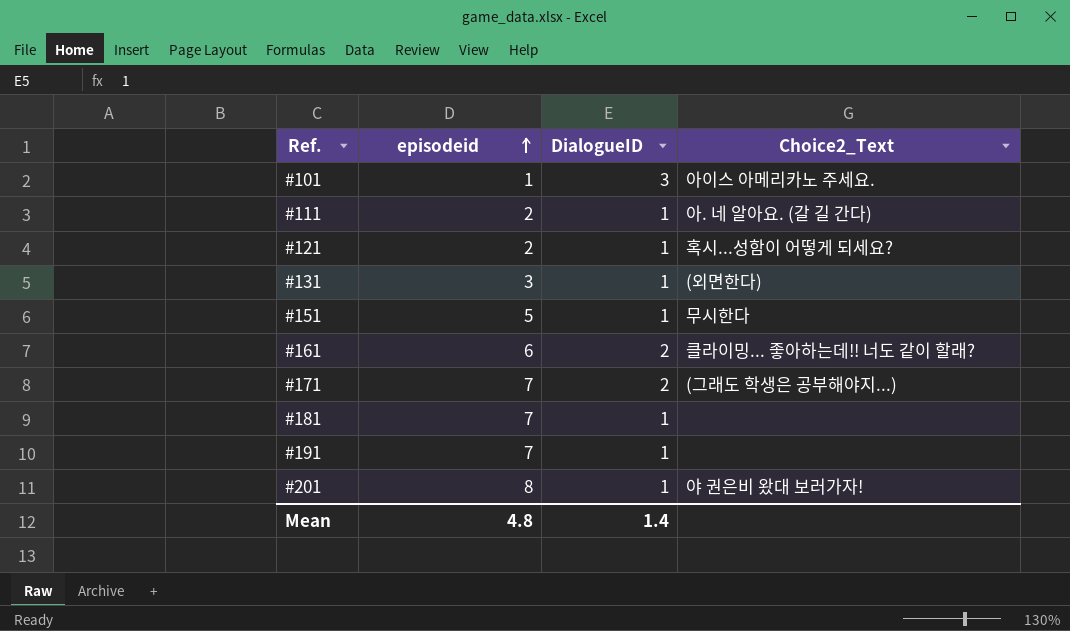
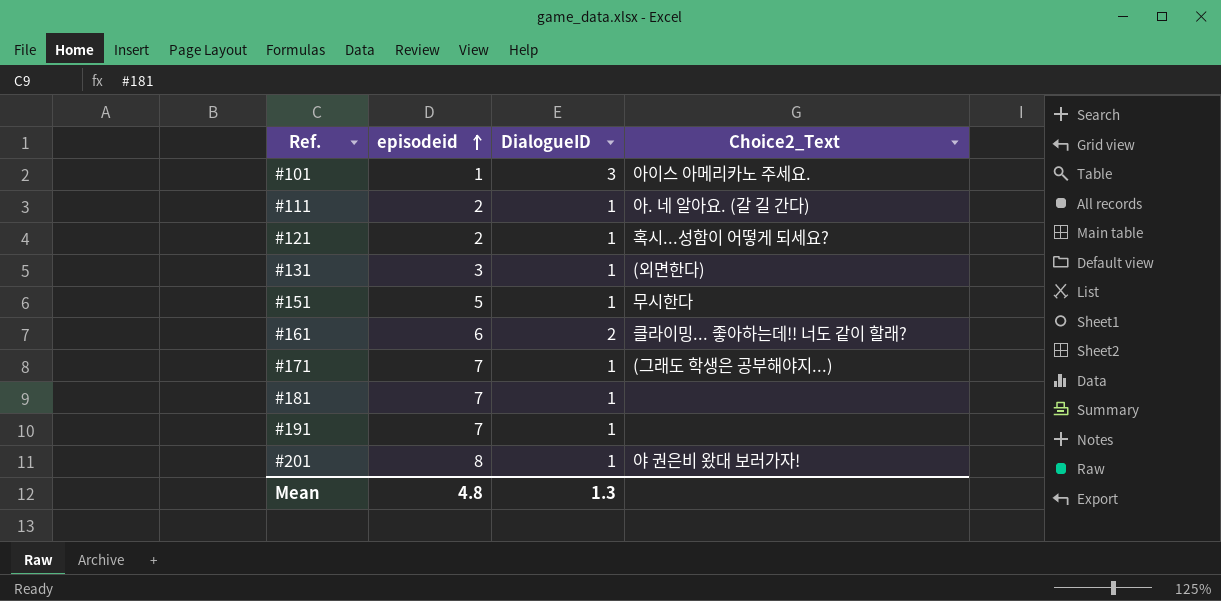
#171 | DialogueID: 2 -> 1
Mean | DialogueID: 1.4 -> 1.3

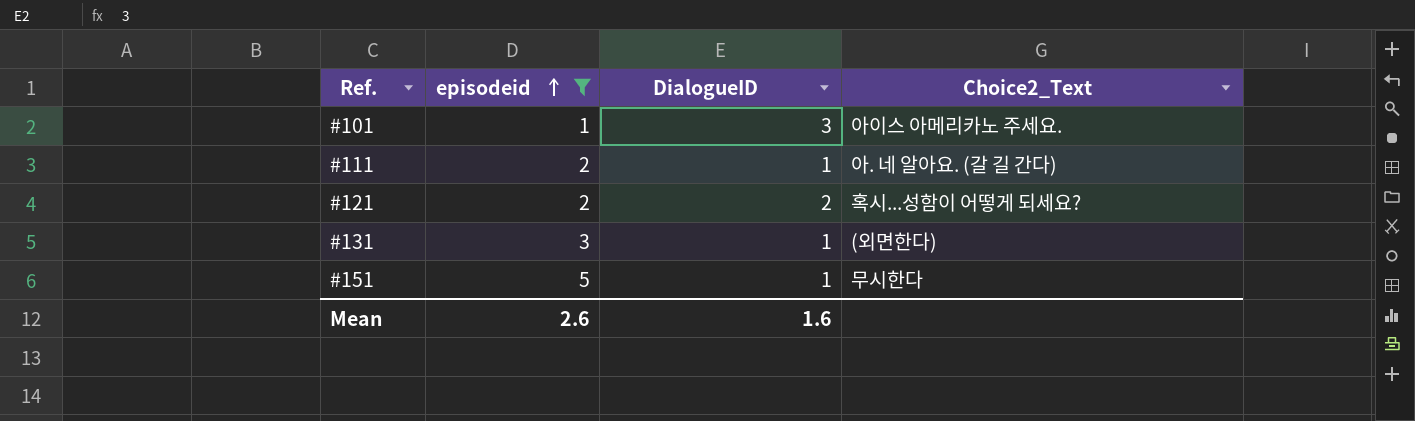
filter: none -> episodeid <= 5
#121 | DialogueID: 1 -> 2
Mean | episodeid: 4.8 -> 2.6
Mean | DialogueID: 1.3 -> 1.6

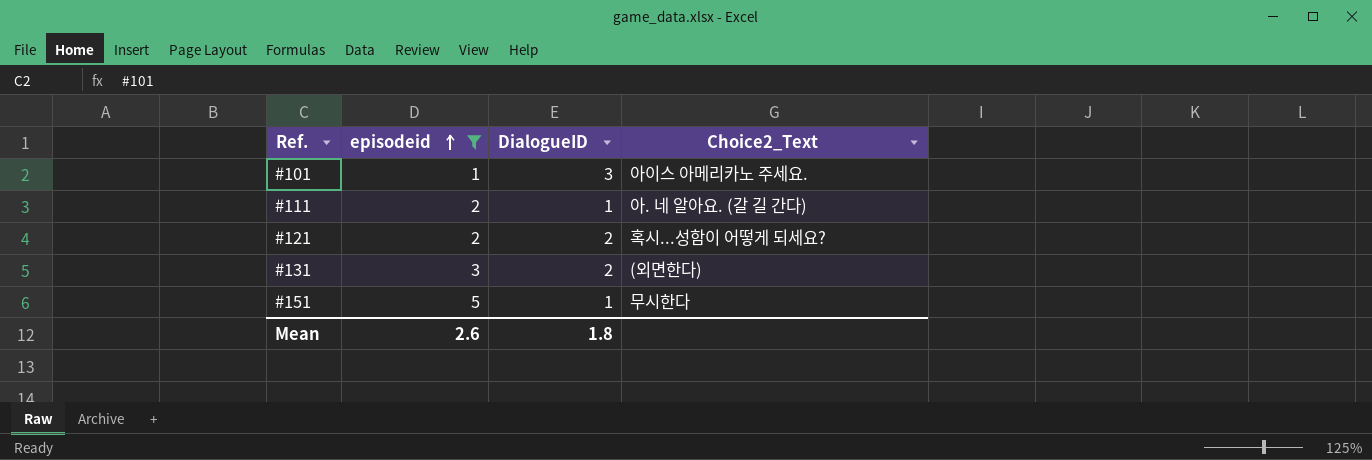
#131 | DialogueID: 1 -> 2
Mean | DialogueID: 1.6 -> 1.8

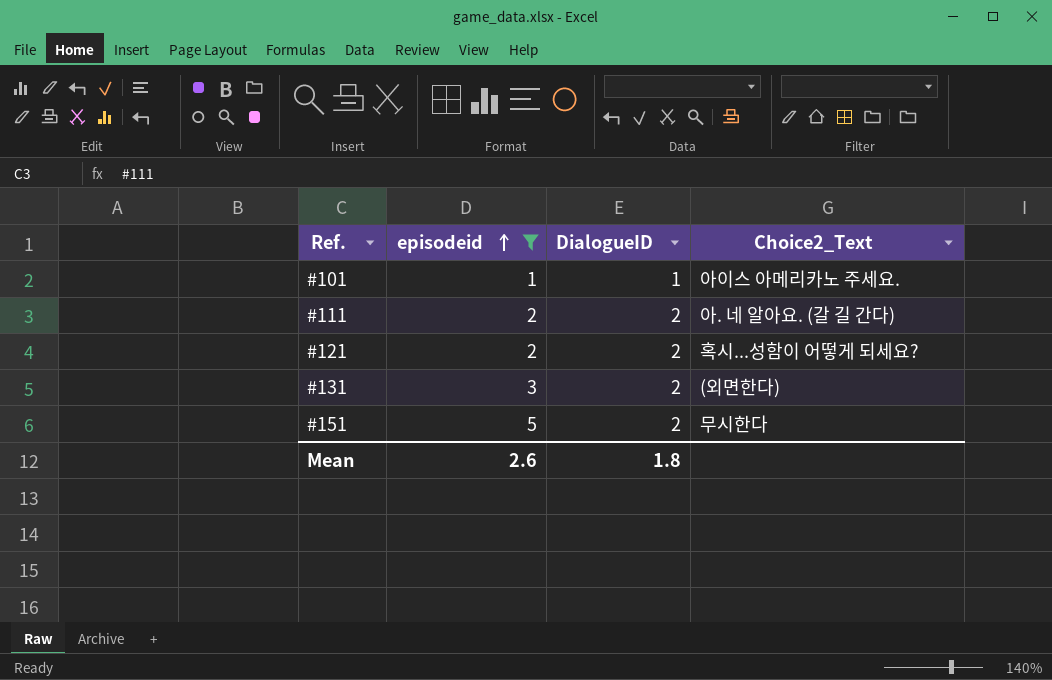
#101 | DialogueID: 3 -> 1
#111 | DialogueID: 1 -> 2
#151 | DialogueID: 1 -> 2

